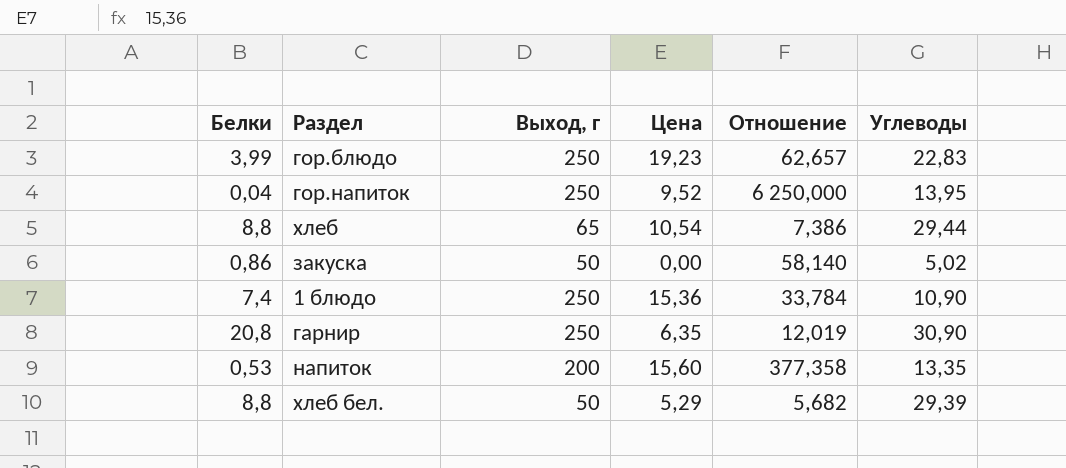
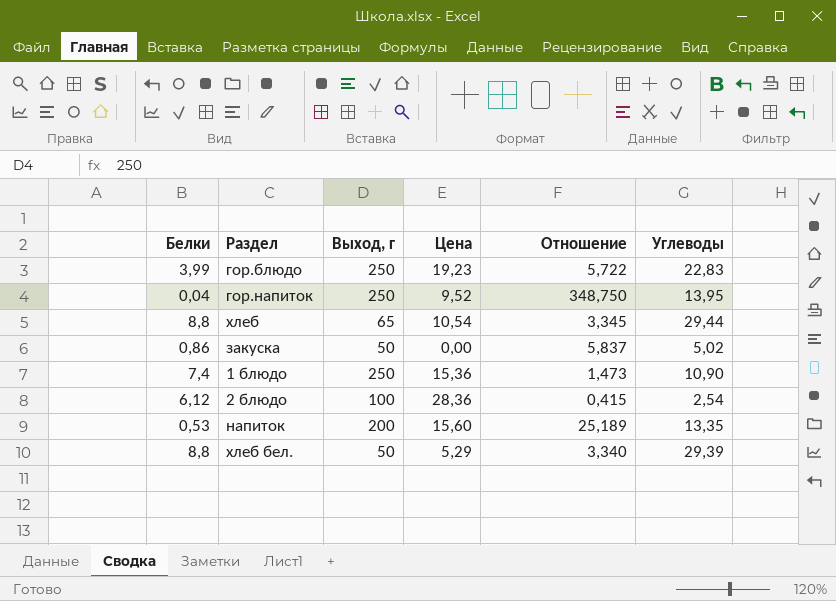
column Отношение | formula: [Выход, г] / [Белки] -> [Углеводы] / [Белки]
row гарнир: 20,8 | 250 | 6,35 | 12,019 | 30,90 -> none
row 2 блюдо: none -> 6,12 | 100 | 28,36 | 0,415 | 2,54

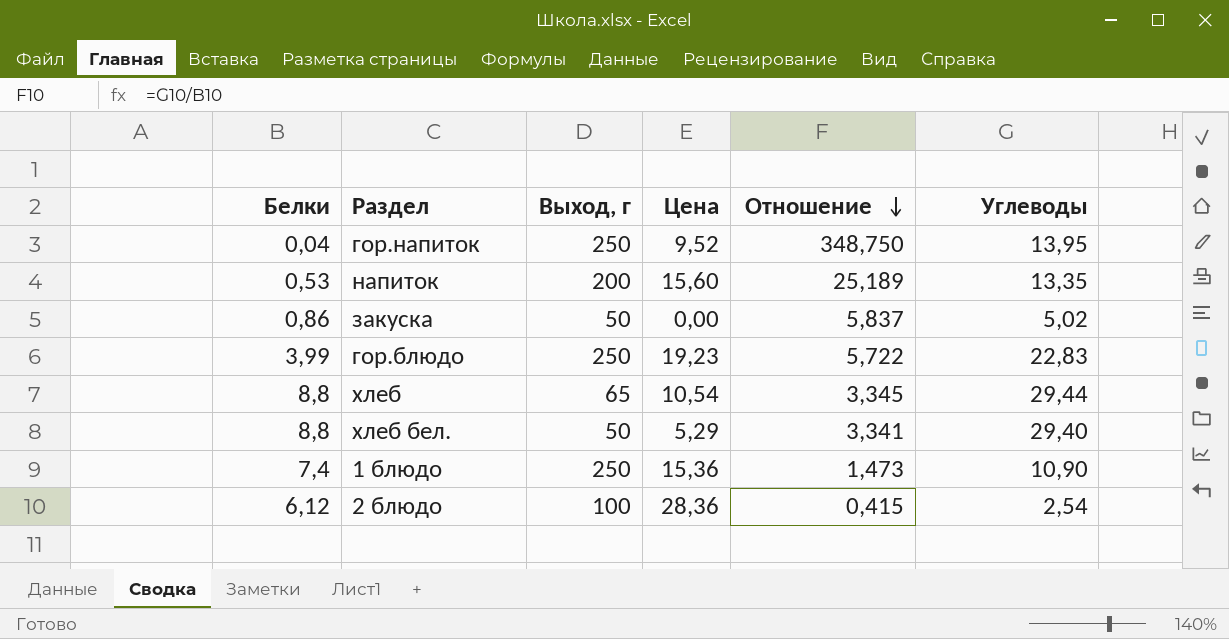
row order: none -> Отношение descending
хлеб бел. | Отношение: 3,340 -> 3,341
хлеб бел. | Углеводы: 29,39 -> 29,40

